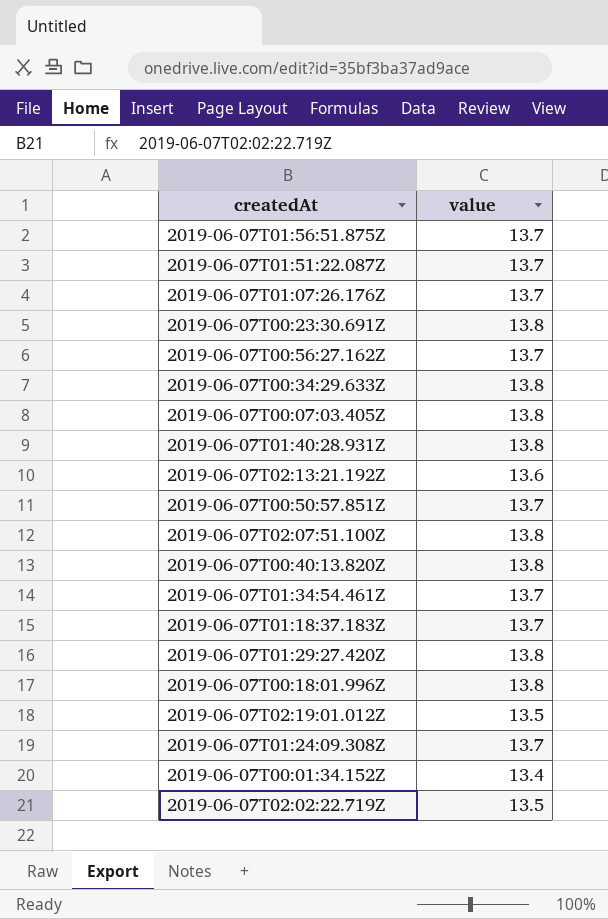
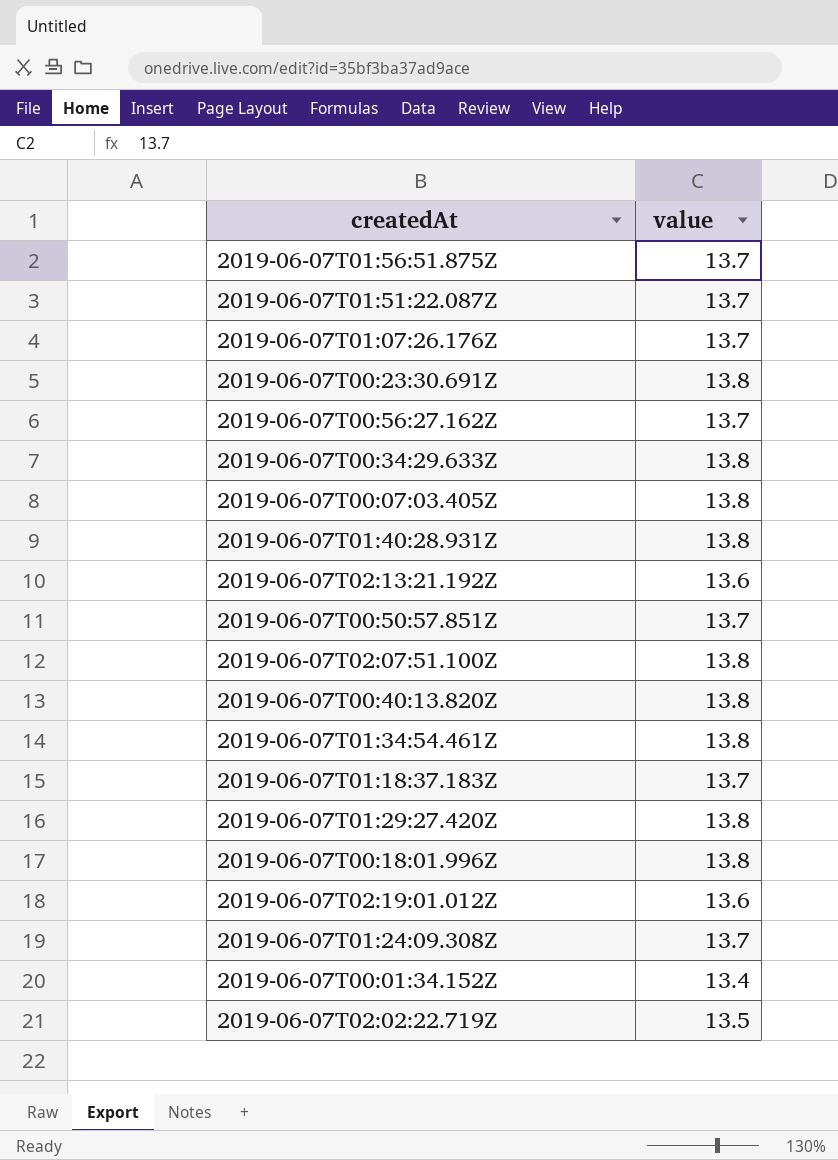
2019-06-07T01:34:54.461Z | value: 13.7 -> 13.8
2019-06-07T02:19:01.012Z | value: 13.5 -> 13.6

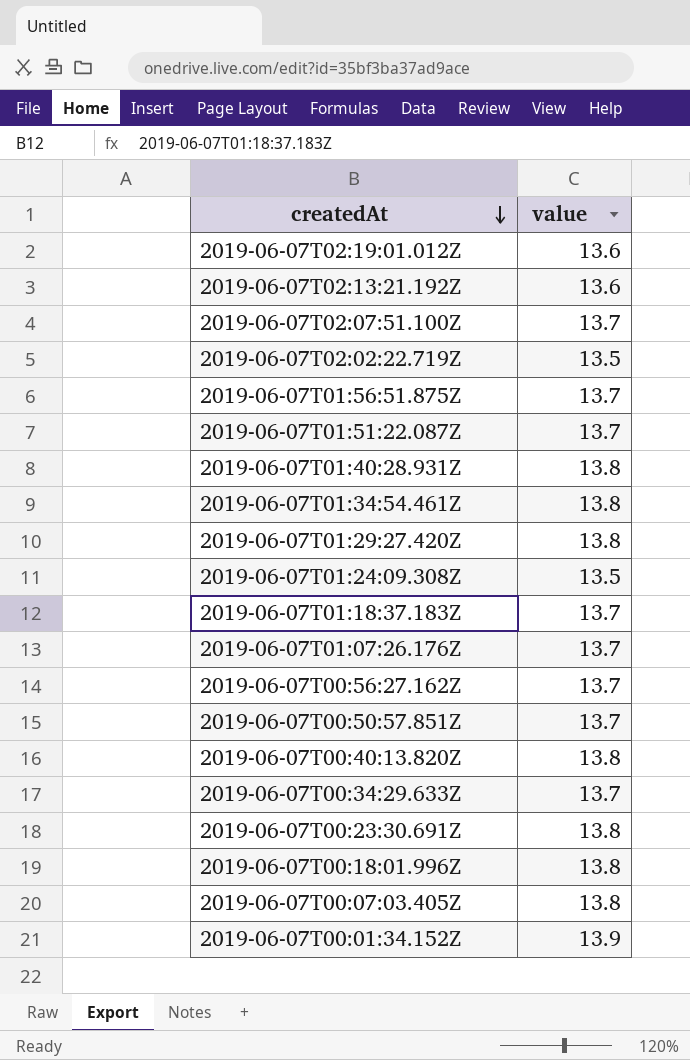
row order: none -> createdAt descending
2019-06-07T02:07:51.100Z | value: 13.8 -> 13.7
2019-06-07T01:24:09.308Z | value: 13.7 -> 13.5
2019-06-07T00:34:29.633Z | value: 13.8 -> 13.7
2019-06-07T00:01:34.152Z | value: 13.4 -> 13.9

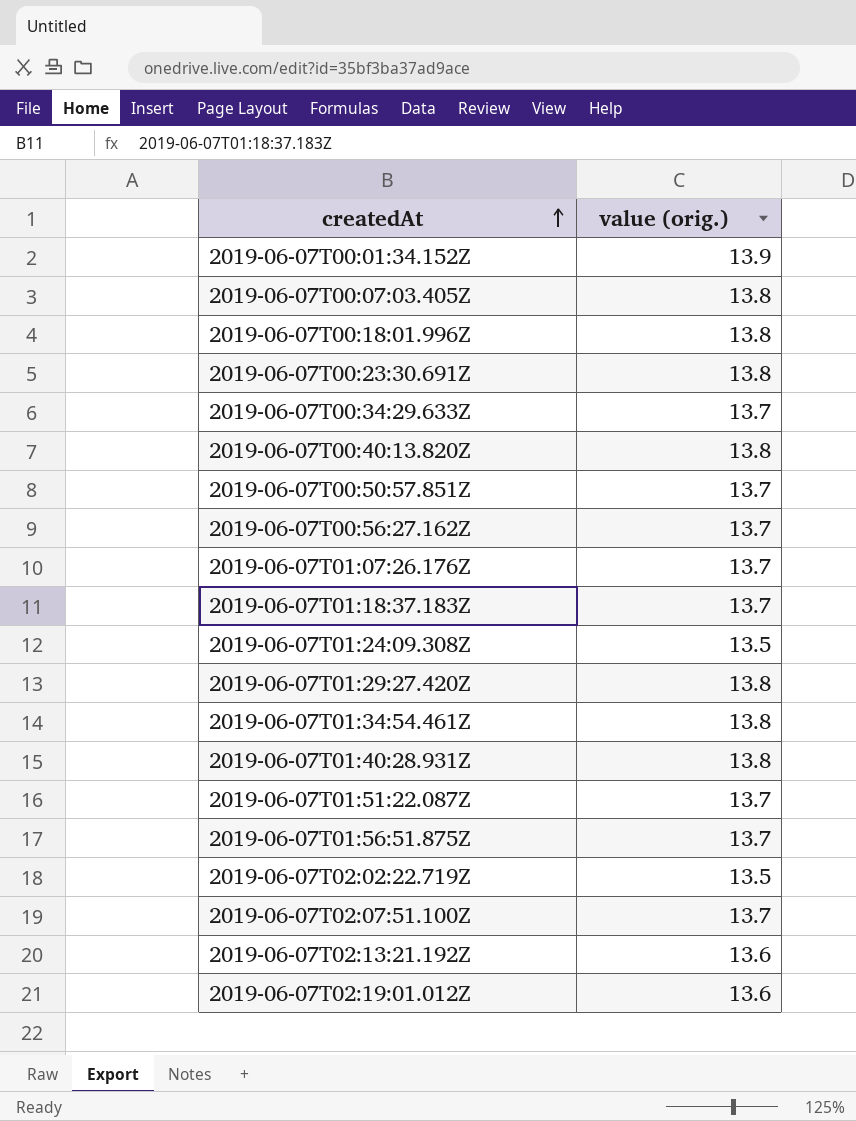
row order: createdAt descending -> createdAt ascending
column name: value -> value (orig.)

